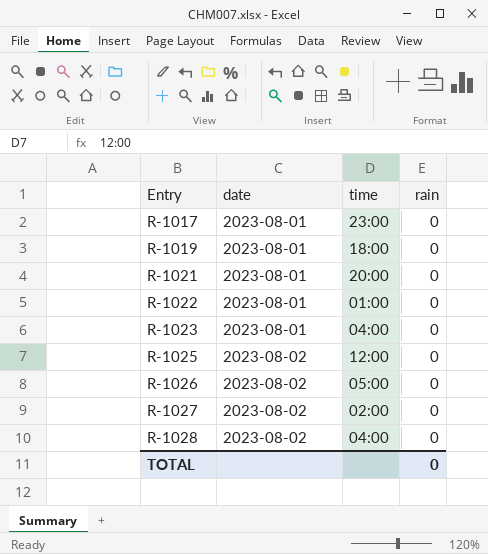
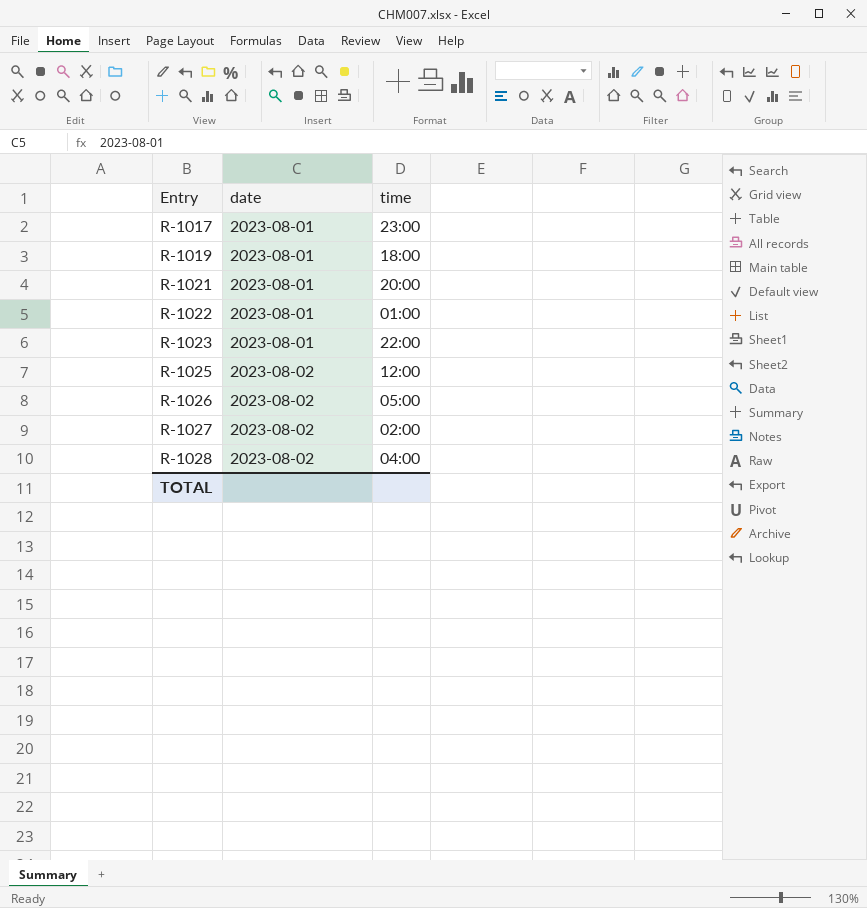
column rain | position: 4 -> none
R-1023 | time: 04:00 -> 22:00

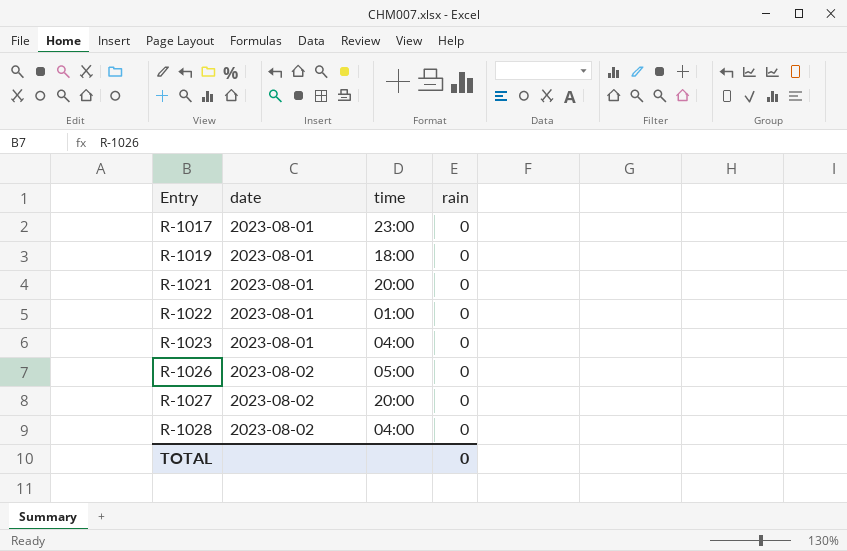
column rain | position: none -> 4
row R-1025: 2023-08-02 | 12:00 -> none
R-1023 | time: 22:00 -> 04:00
R-1027 | time: 02:00 -> 20:00

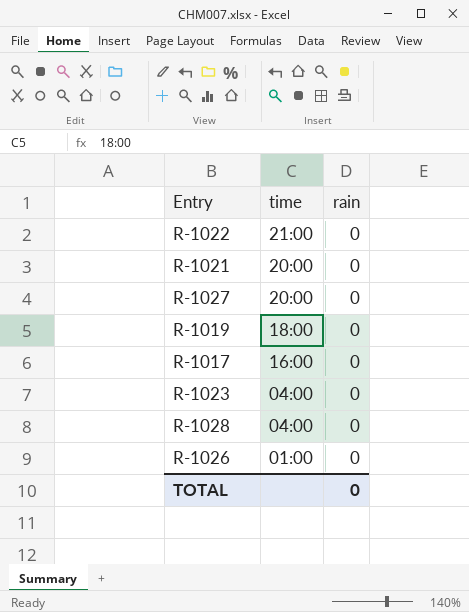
row order: Entry ascending -> time descending
column date | position: 2 -> none
R-1022 | time: 01:00 -> 21:00
R-1017 | time: 23:00 -> 16:00
R-1026 | time: 05:00 -> 01:00

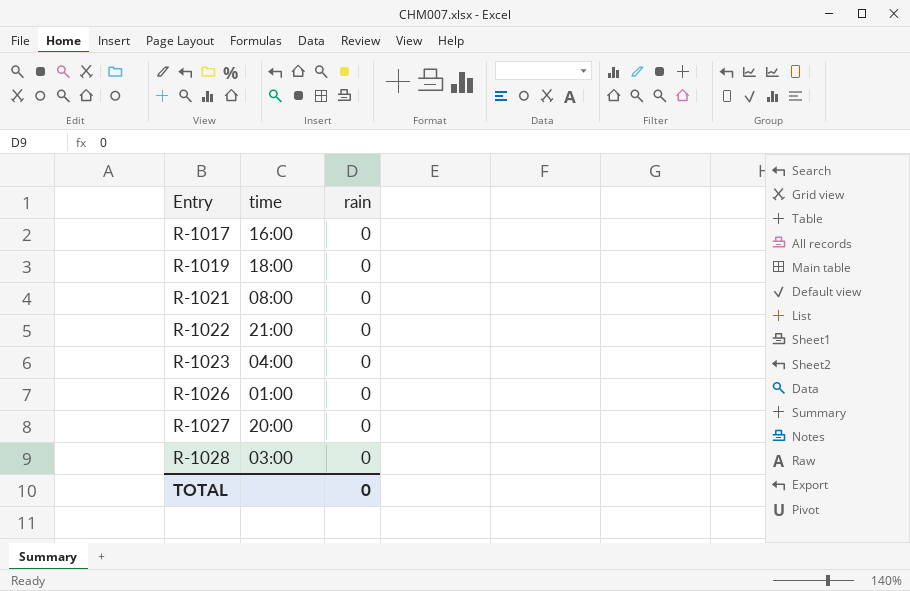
row order: time descending -> Entry ascending
R-1021 | time: 20:00 -> 08:00
R-1028 | time: 04:00 -> 03:00

